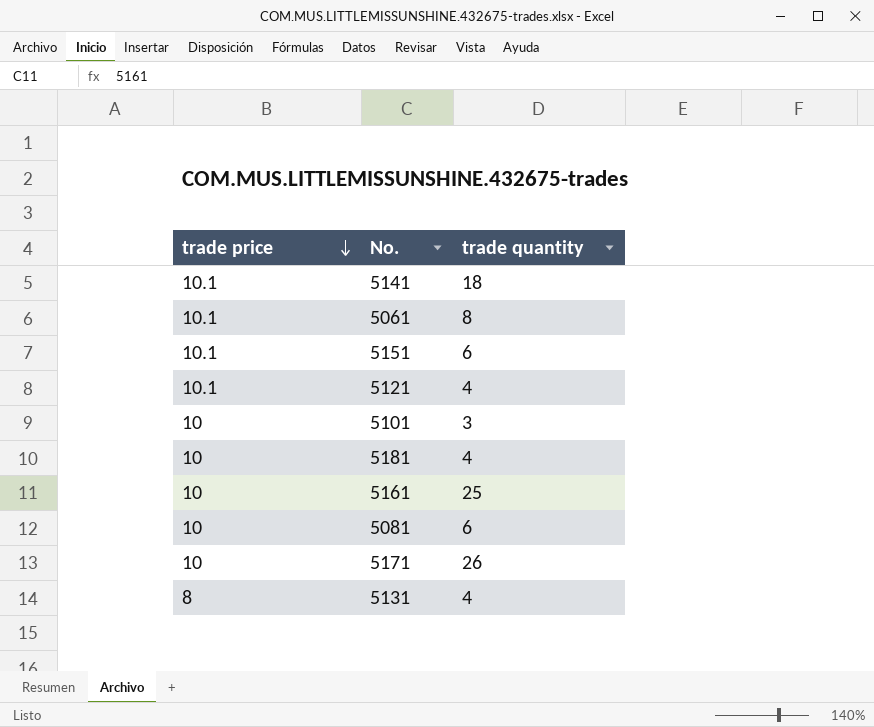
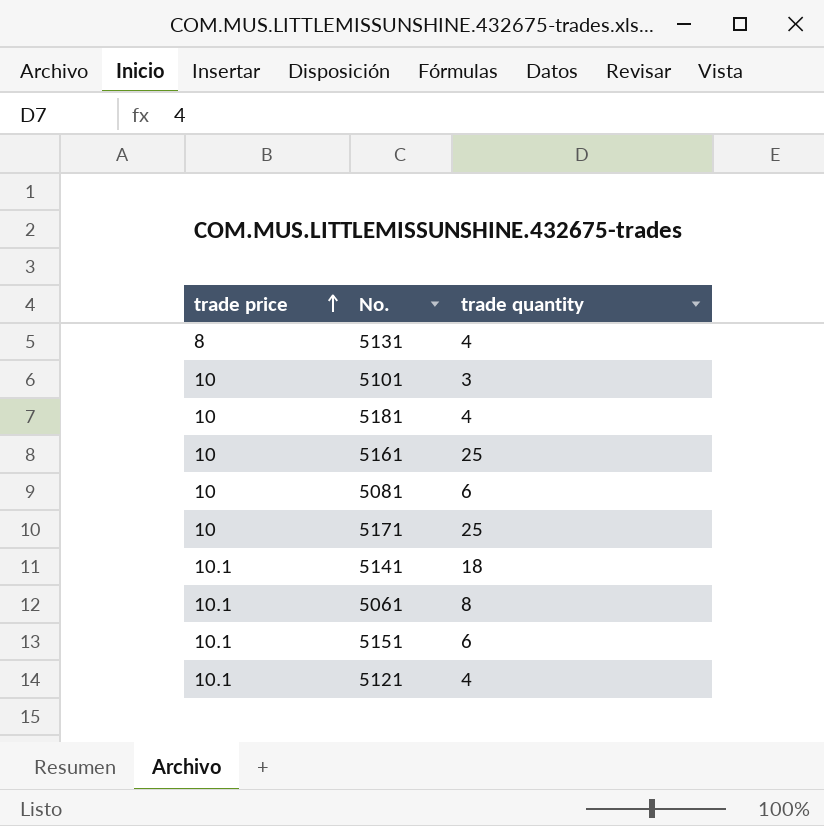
row order: trade price descending -> trade price ascending
5171 | trade quantity: 26 -> 25

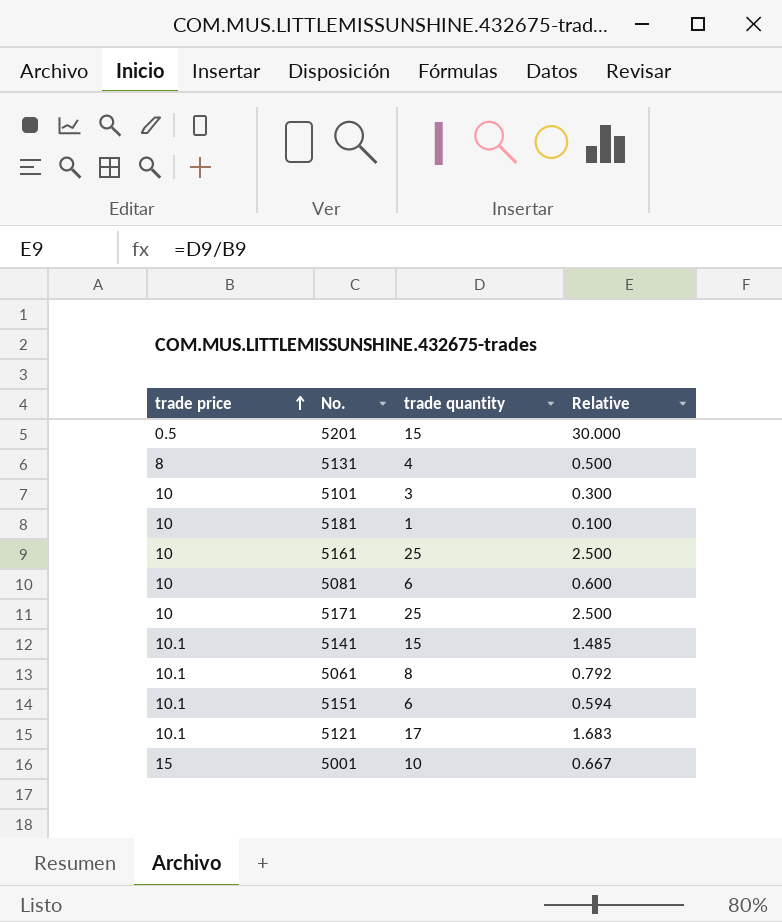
column Relative | formula: none -> [trade quantity] / [trade price]
row 5201: none -> 0.5 | 15 | 30.000
5181 | trade quantity: 4 -> 1
5141 | trade quantity: 18 -> 15
5121 | trade quantity: 4 -> 17
row 5001: none -> 15 | 10 | 0.667

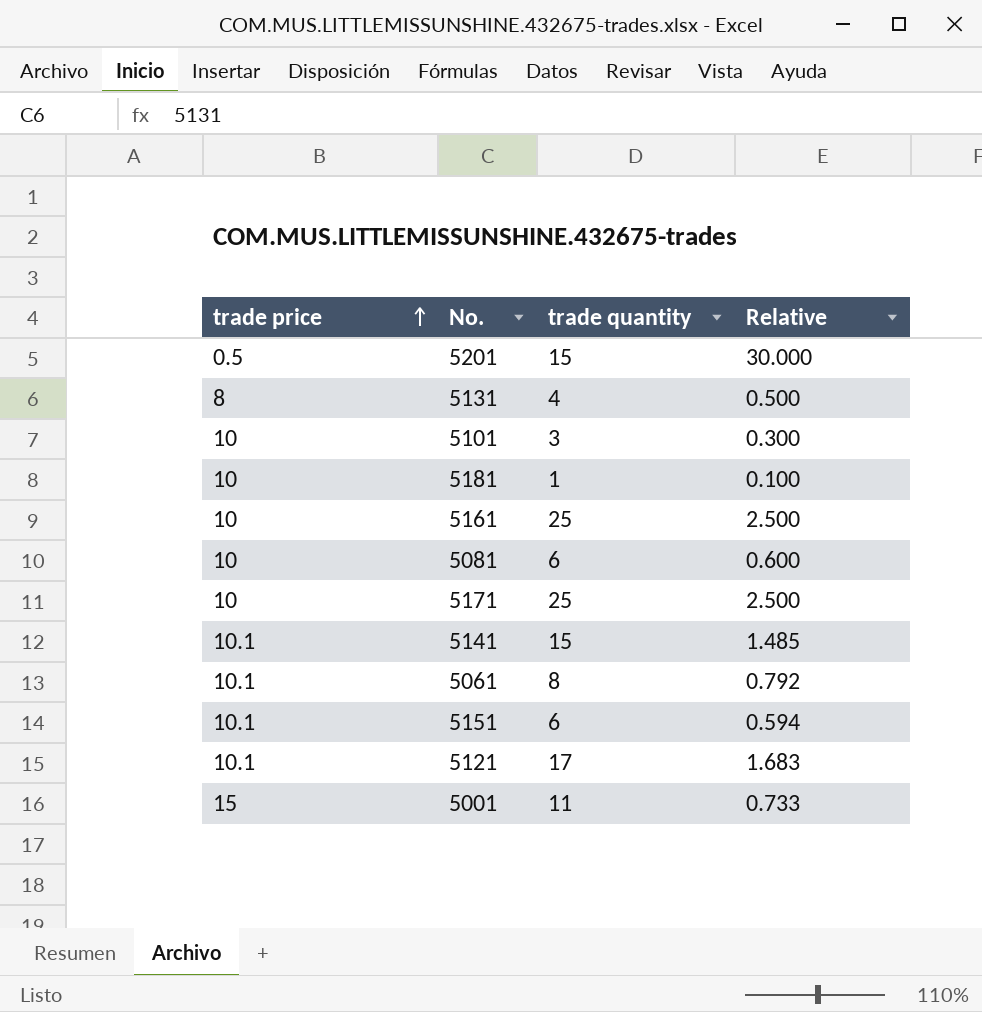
5001 | trade quantity: 10 -> 11
5001 | Relative: 0.667 -> 0.733

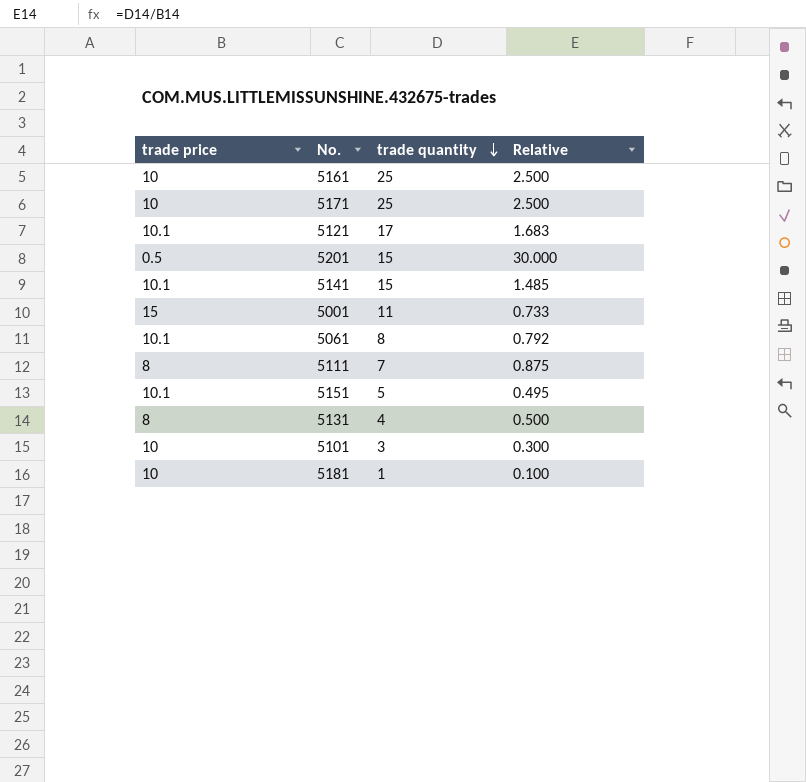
row order: trade price ascending -> trade quantity descending
row 5081: 10 | 6 | 0.600 -> none
row 5111: none -> 8 | 7 | 0.875
5151 | trade quantity: 6 -> 5
5151 | Relative: 0.594 -> 0.495

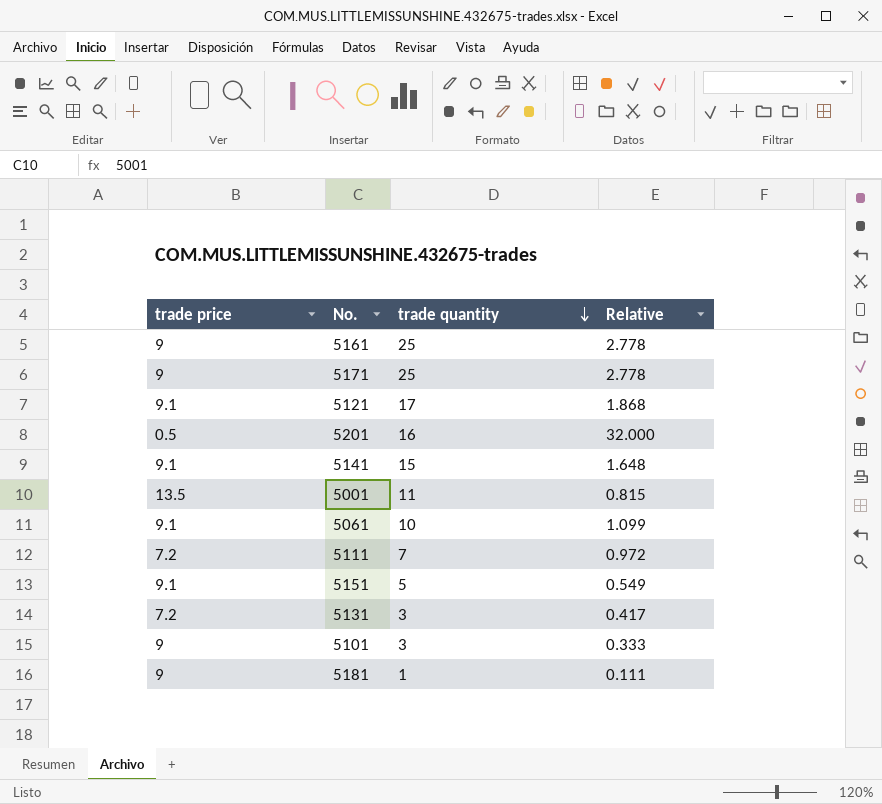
5161 | trade price: 10 -> 9
5161 | Relative: 2.500 -> 2.778
5171 | trade price: 10 -> 9
5171 | Relative: 2.500 -> 2.778
5121 | trade price: 10.1 -> 9.1
5121 | Relative: 1.683 -> 1.868
5201 | trade quantity: 15 -> 16
5201 | Relative: 30.000 -> 32.000
5141 | trade price: 10.1 -> 9.1
5141 | Relative: 1.485 -> 1.648
5001 | trade price: 15 -> 13.5
5001 | Relative: 0.733 -> 0.815
5061 | trade price: 10.1 -> 9.1
5061 | trade quantity: 8 -> 10
5061 | Relative: 0.792 -> 1.099
5111 | trade price: 8 -> 7.2
5111 | Relative: 0.875 -> 0.972
5151 | trade price: 10.1 -> 9.1
5151 | Relative: 0.495 -> 0.549
5131 | trade price: 8 -> 7.2
5131 | trade quantity: 4 -> 3
5131 | Relative: 0.500 -> 0.417
5101 | trade price: 10 -> 9
5101 | Relative: 0.300 -> 0.333
5181 | trade price: 10 -> 9
5181 | Relative: 0.100 -> 0.111

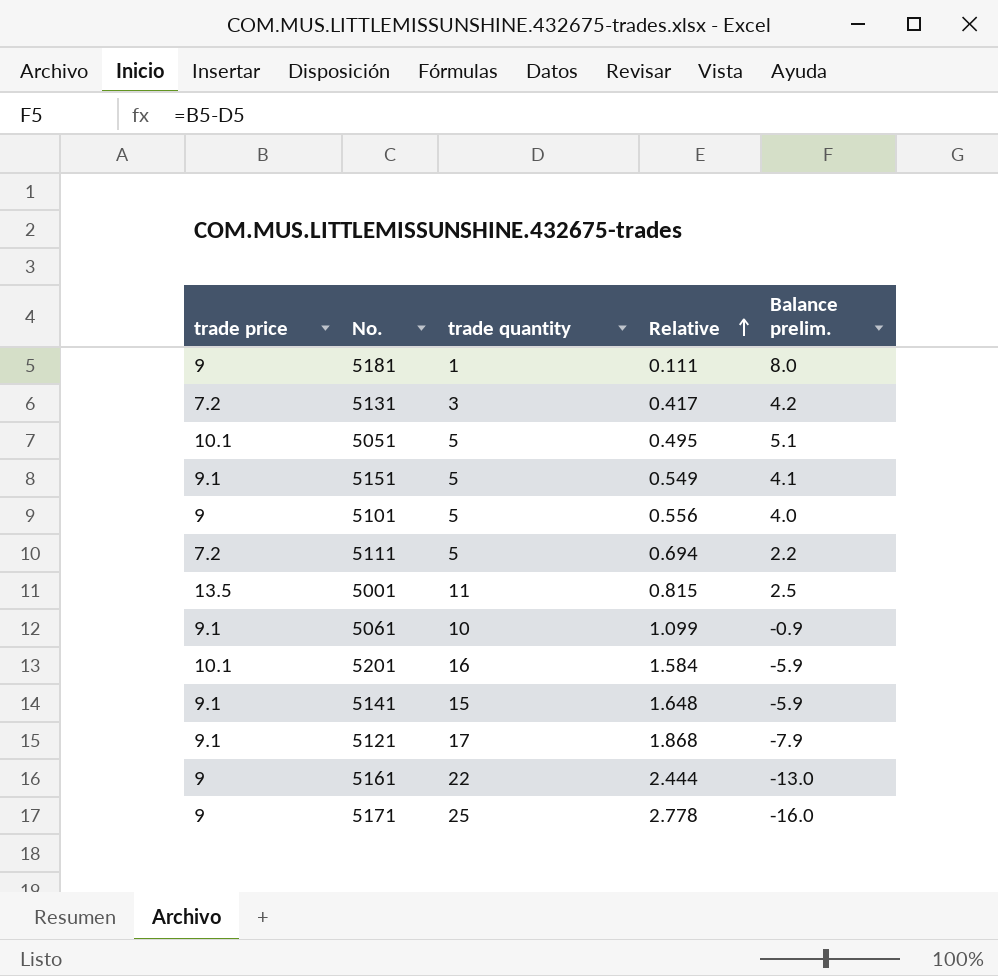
row order: trade quantity descending -> Relative ascending
column Balance prelim. | formula: none -> [trade price] - [trade quantity]
row 5051: none -> 10.1 | 5 | 0.495 | 5.1
5101 | trade quantity: 3 -> 5
5101 | Relative: 0.333 -> 0.556
5111 | trade quantity: 7 -> 5
5111 | Relative: 0.972 -> 0.694
5201 | trade price: 0.5 -> 10.1
5201 | Relative: 32.000 -> 1.584
5161 | trade quantity: 25 -> 22
5161 | Relative: 2.778 -> 2.444

